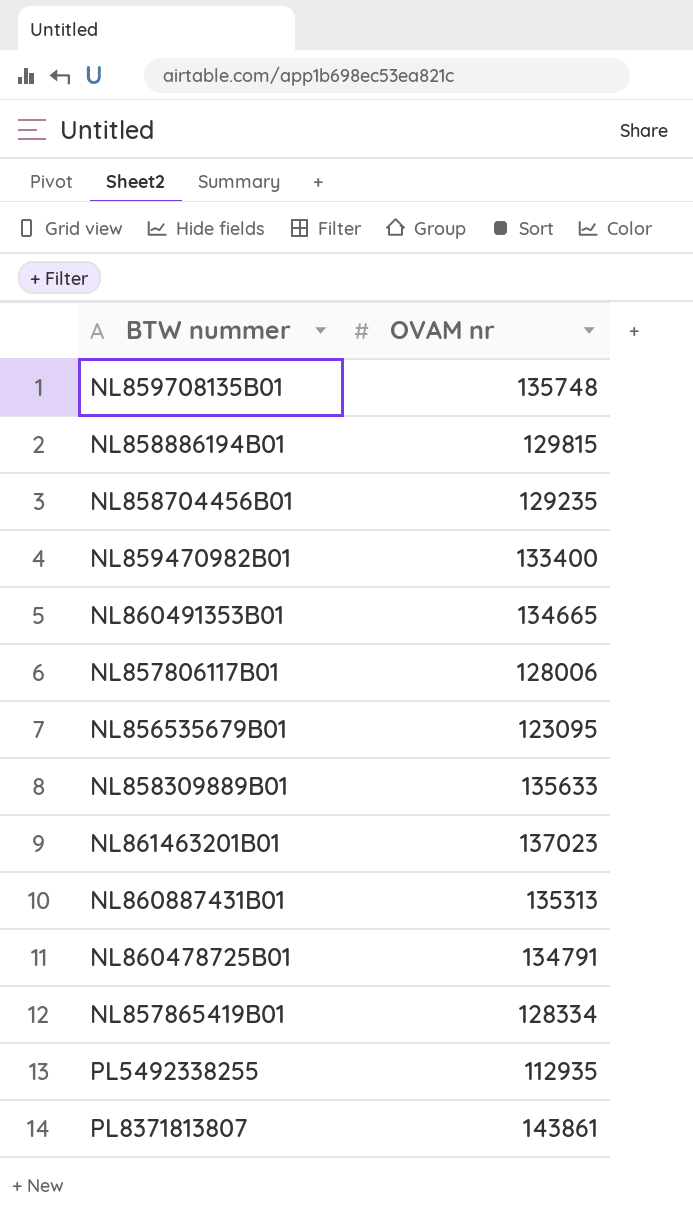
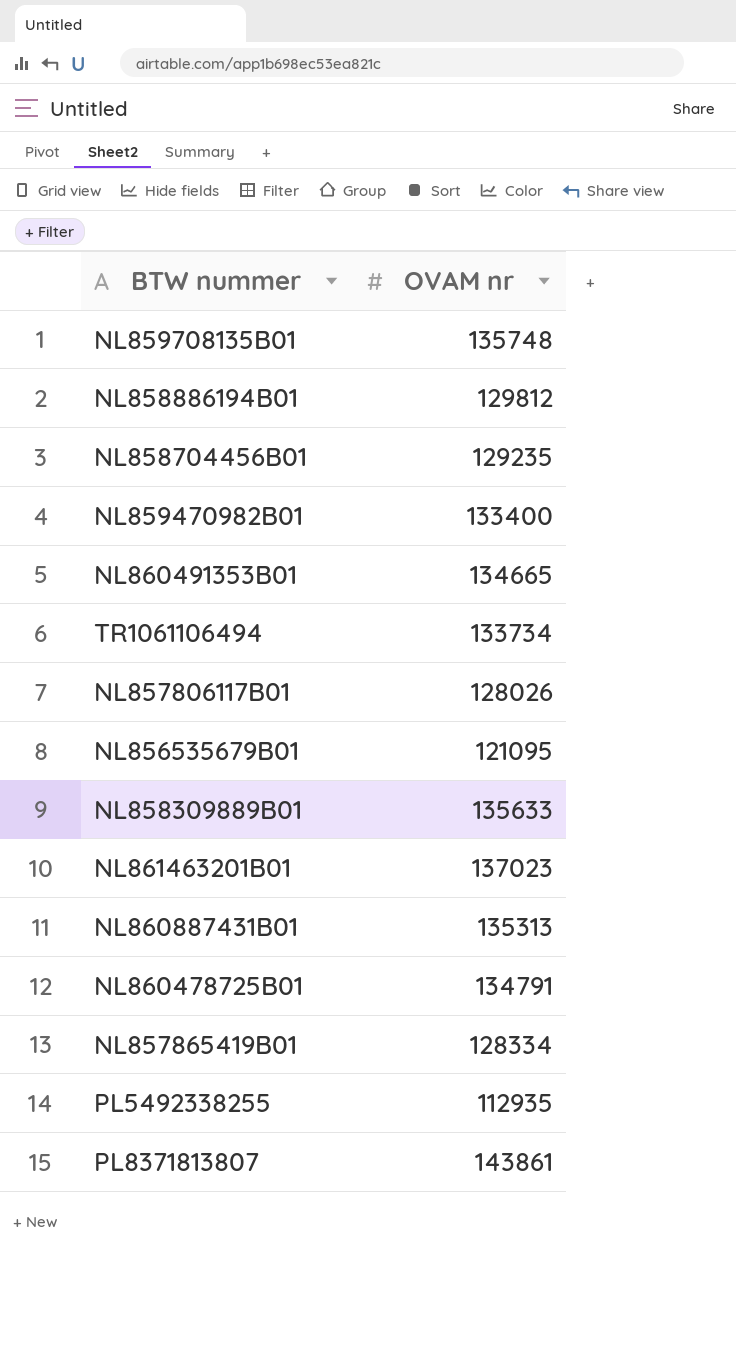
NL858886194B01 | OVAM nr: 129815 -> 129812
row TR1061106494: none -> 133734
NL857806117B01 | OVAM nr: 128006 -> 128026
NL856535679B01 | OVAM nr: 123095 -> 121095

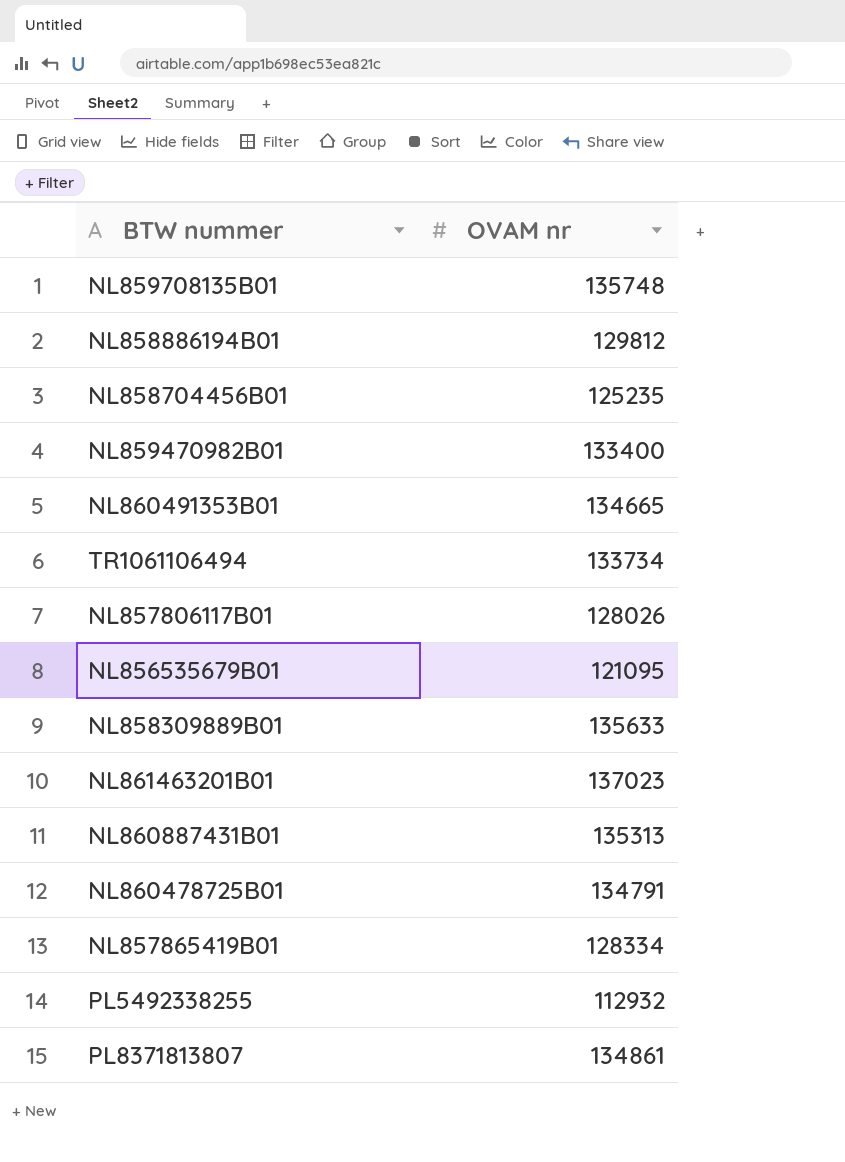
NL858704456B01 | OVAM nr: 129235 -> 125235
PL5492338255 | OVAM nr: 112935 -> 112932
PL8371813807 | OVAM nr: 143861 -> 134861

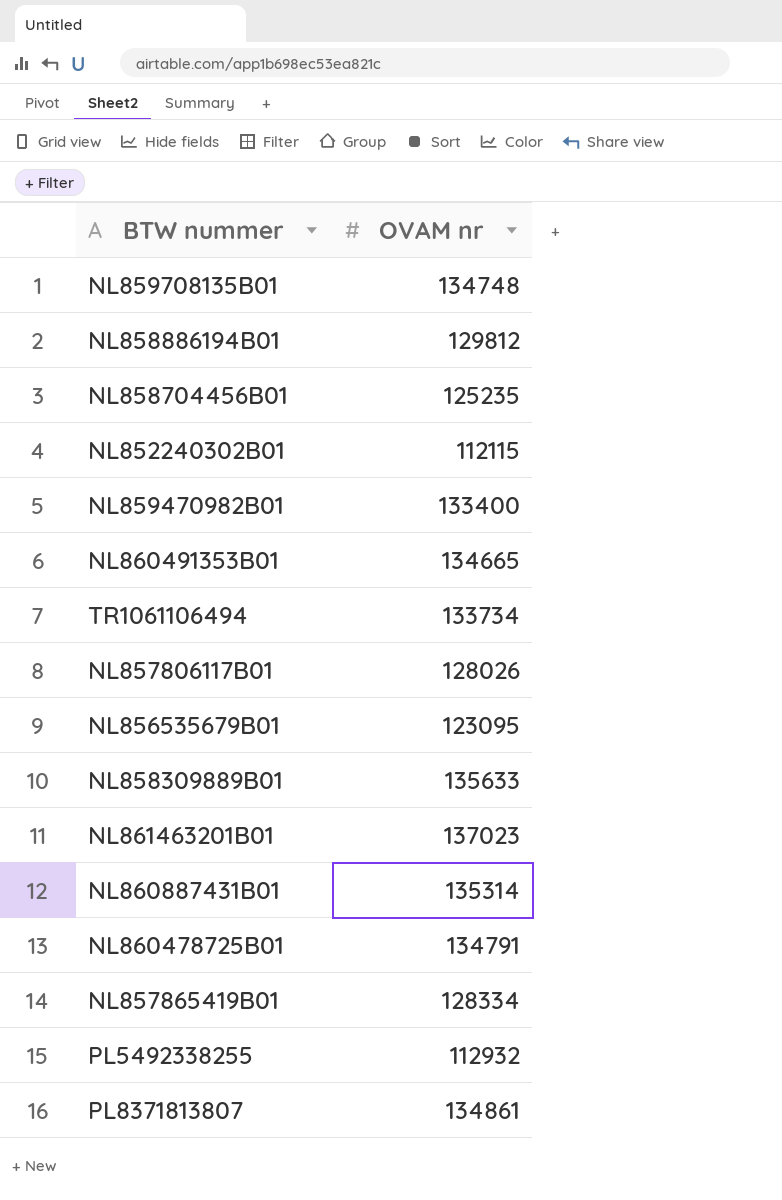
NL859708135B01 | OVAM nr: 135748 -> 134748
row NL852240302B01: none -> 112115
NL856535679B01 | OVAM nr: 121095 -> 123095
NL860887431B01 | OVAM nr: 135313 -> 135314

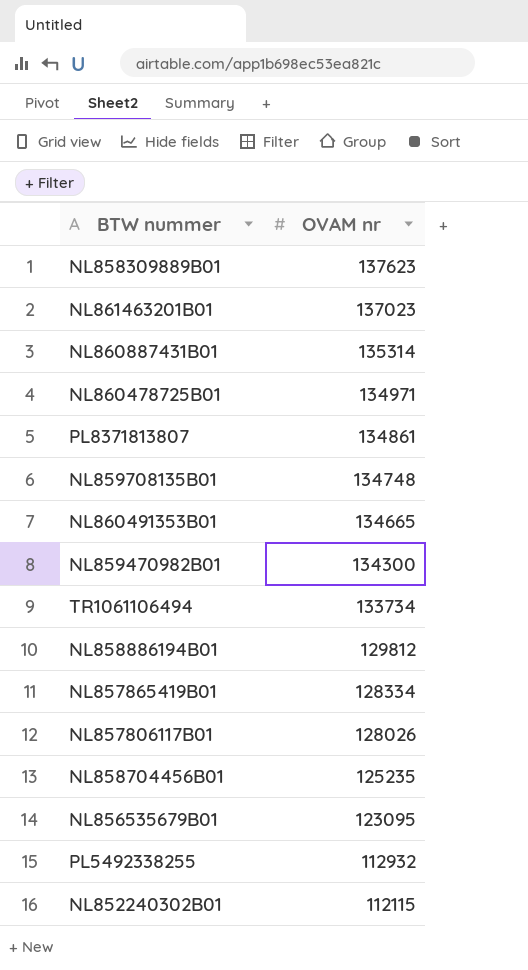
row order: none -> OVAM nr descending
NL858309889B01 | OVAM nr: 135633 -> 137623
NL860478725B01 | OVAM nr: 134791 -> 134971
NL859470982B01 | OVAM nr: 133400 -> 134300

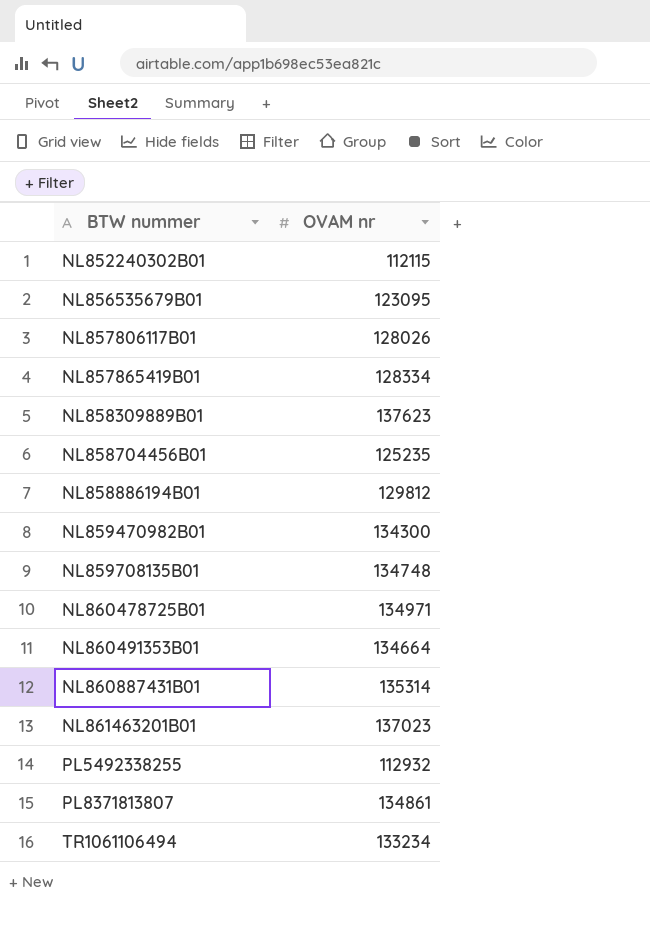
row order: OVAM nr descending -> BTW nummer ascending
NL860491353B01 | OVAM nr: 134665 -> 134664
TR1061106494 | OVAM nr: 133734 -> 133234

